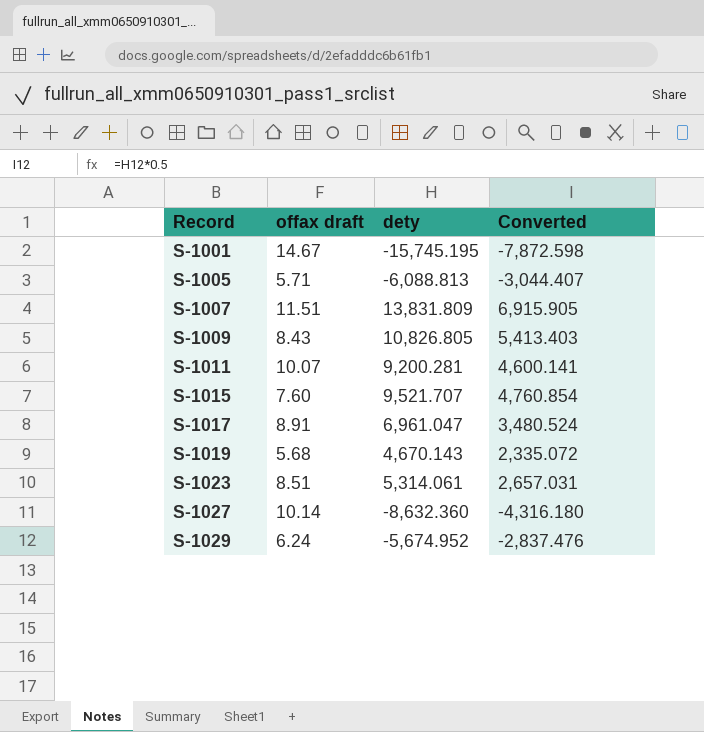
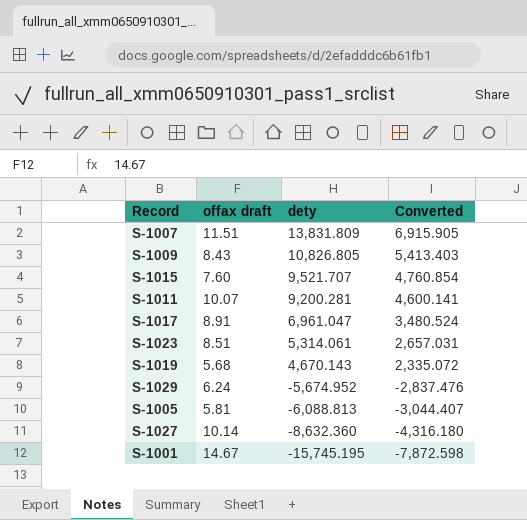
row order: Record ascending -> dety descending
S-1005 | offax draft: 5.71 -> 5.81

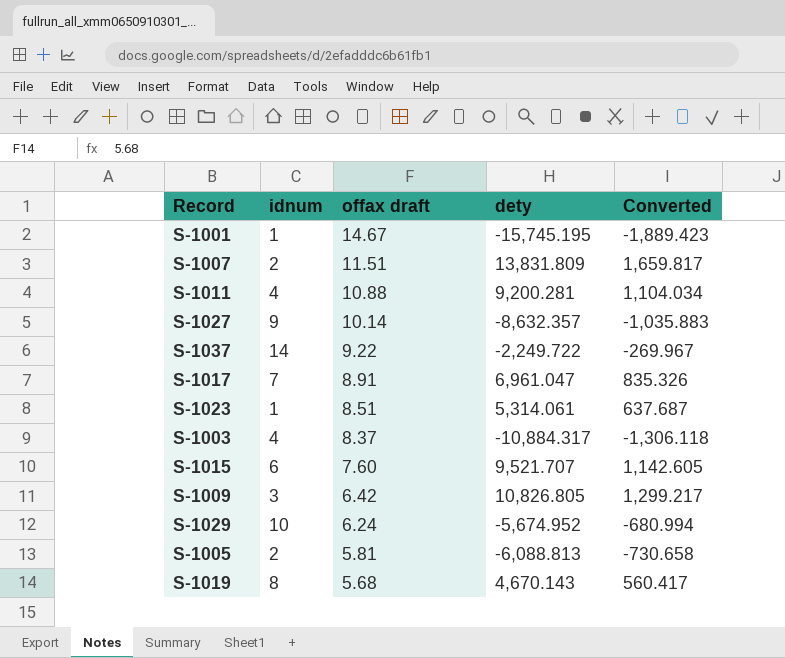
row order: dety descending -> offax draft descending
column idnum | position: none -> 2
column Converted | formula: [dety] * 0.5 -> [dety] * 0.12
S-1011 | offax draft: 10.07 -> 10.88
S-1027 | dety: -8,632.360 -> -8,632.357
row S-1037: none -> 14 | 9.22 | -2,249.722 | -269.967
row S-1003: none -> 4 | 8.37 | -10,884.317 | -1,306.118
S-1009 | offax draft: 8.43 -> 6.42

